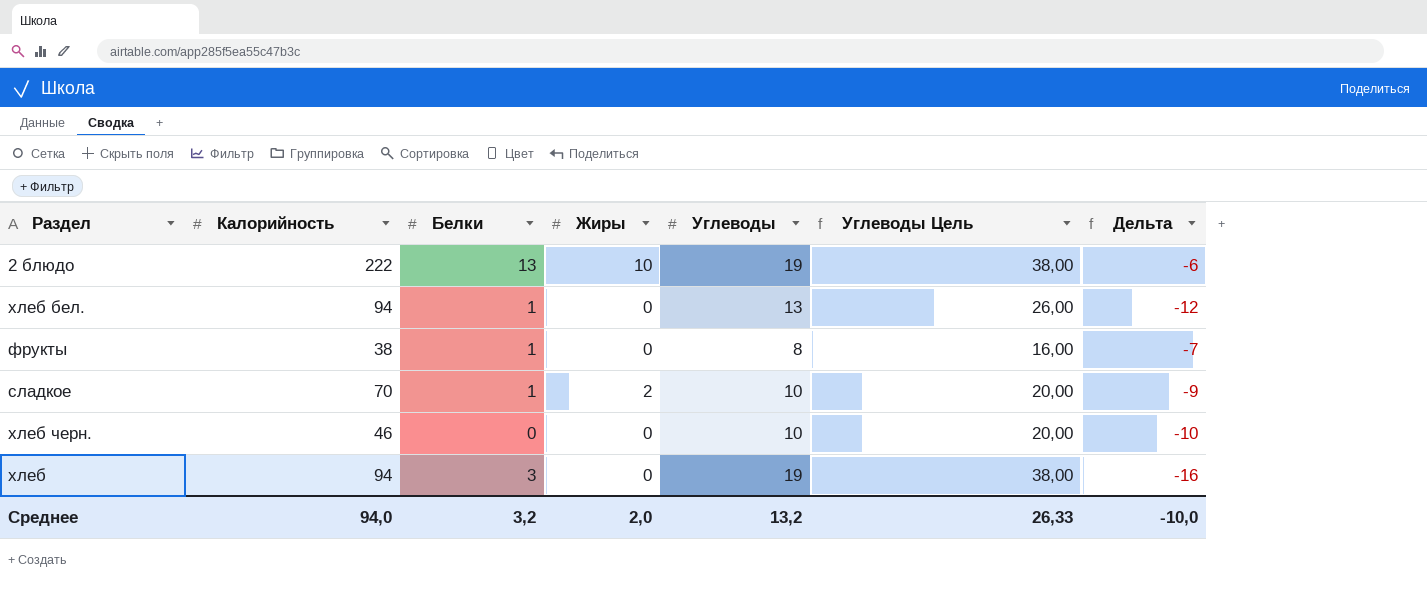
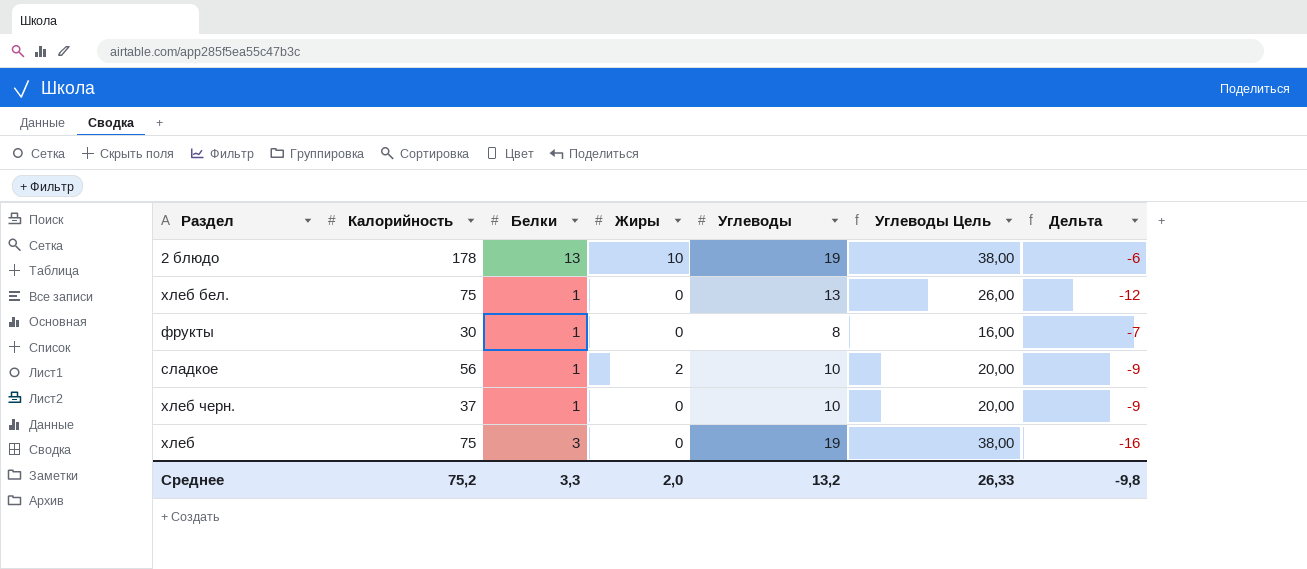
2 блюдо | Калорийность: 222 -> 178
хлеб бел. | Калорийность: 94 -> 75
фрукты | Калорийность: 38 -> 30
сладкое | Калорийность: 70 -> 56
хлеб черн. | Калорийность: 46 -> 37
хлеб черн. | Белки: 0 -> 1
хлеб черн. | Дельта: -10 -> -9
хлеб | Калорийность: 94 -> 75
Среднее | Калорийность: 94,0 -> 75,2
Среднее | Белки: 3,2 -> 3,3
Среднее | Дельта: -10,0 -> -9,8

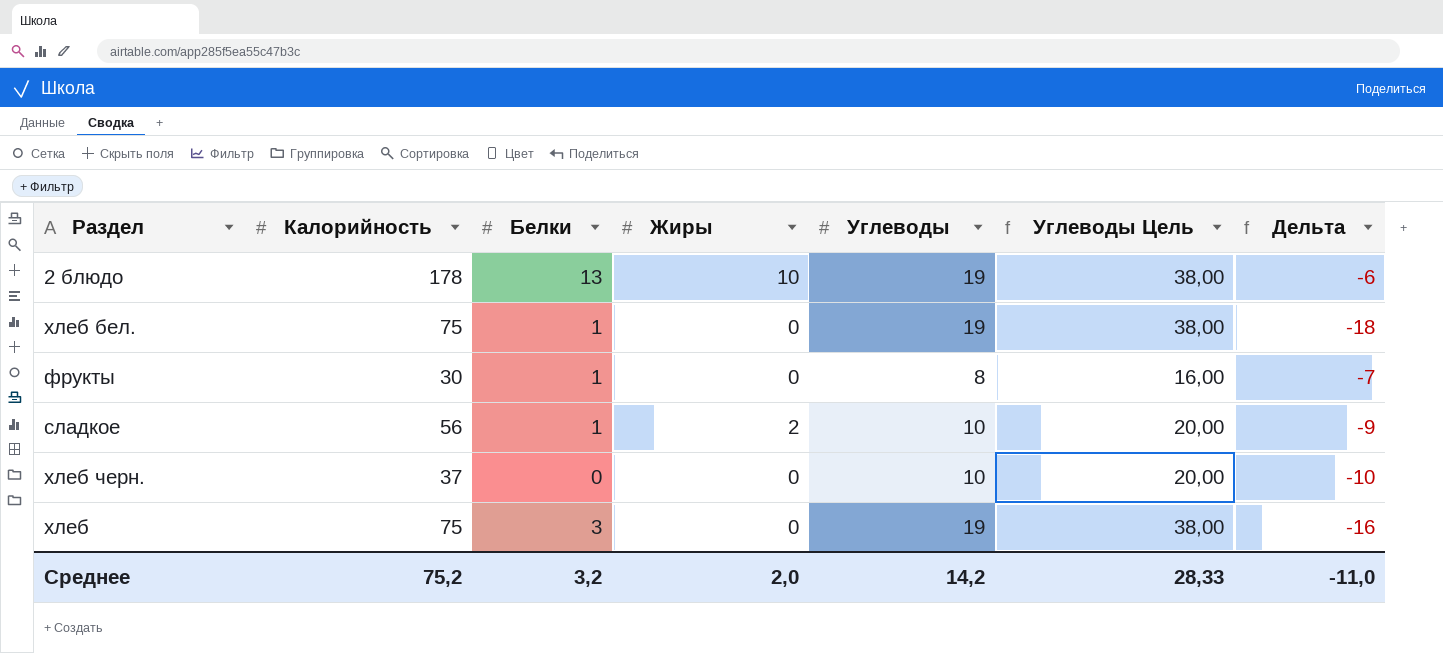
хлеб бел. | Углеводы: 13 -> 19
хлеб бел. | Углеводы Цель: 26,00 -> 38,00
хлеб бел. | Дельта: -12 -> -18
хлеб черн. | Белки: 1 -> 0
хлеб черн. | Дельта: -9 -> -10
Среднее | Белки: 3,3 -> 3,2
Среднее | Углеводы: 13,2 -> 14,2
Среднее | Углеводы Цель: 26,33 -> 28,33
Среднее | Дельта: -9,8 -> -11,0

